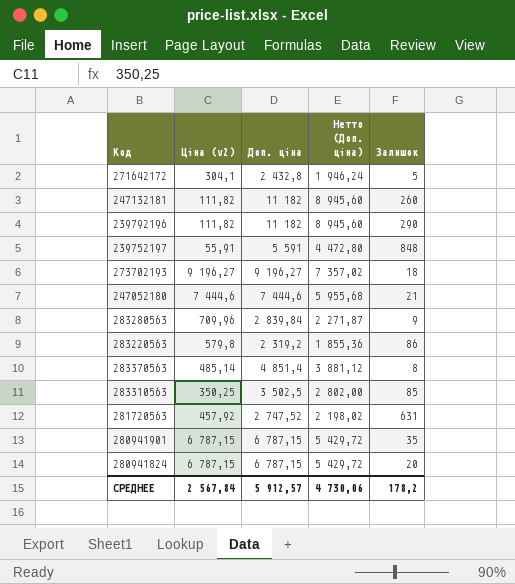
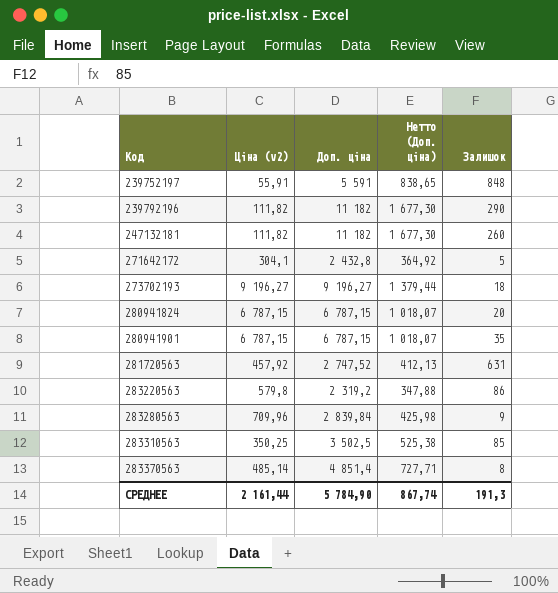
row order: none -> Код ascending
column Нетто (Доп. ціна) | formula: [Доп. ціна] * 0,8 -> [Доп. ціна] * 0,15
row 247052180: 7 444,6 | 7 444,6 | 5 955,68 | 21 -> none
СРЕДНЕЕ | Ціна (v2): 2 567,84 -> 2 161,44
СРЕДНЕЕ | Доп. ціна: 5 912,57 -> 5 784,90
СРЕДНЕЕ | Нетто (Доп. ціна): 4 730,06 -> 867,74
СРЕДНЕЕ | Залишок: 178,2 -> 191,3

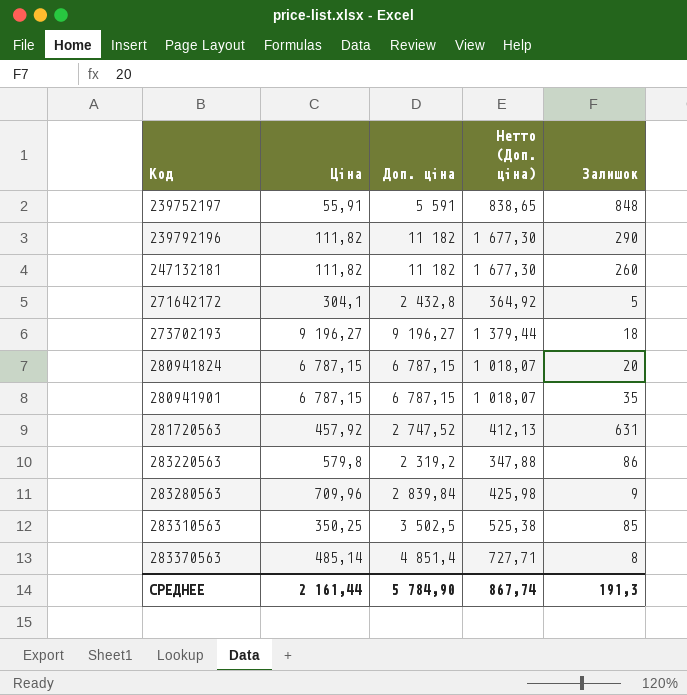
column name: Ціна (v2) -> Ціна

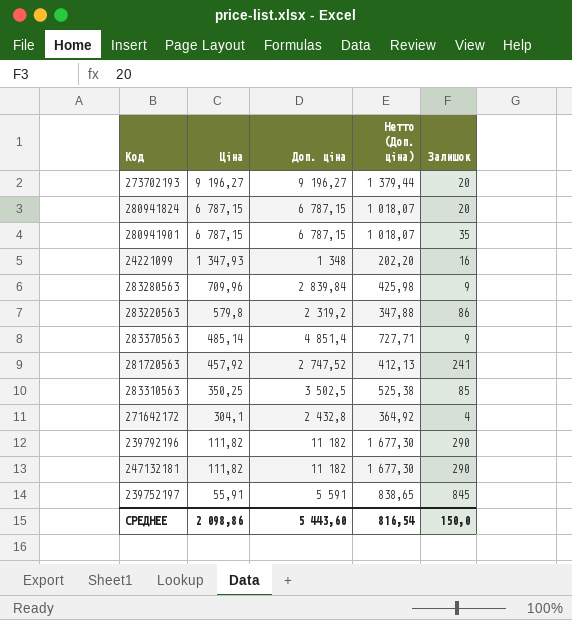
row order: Код ascending -> Ціна descending
273702193 | Залишок: 18 -> 20
row 24221099: none -> 1 347,93 | 1 348 | 202,20 | 16
283370563 | Залишок: 8 -> 9
281720563 | Залишок: 631 -> 241
271642172 | Залишок: 5 -> 4
247132181 | Залишок: 260 -> 290
239752197 | Залишок: 848 -> 845
СРЕДНЕЕ | Ціна: 2 161,44 -> 2 098,86
СРЕДНЕЕ | Доп. ціна: 5 784,90 -> 5 443,60
СРЕДНЕЕ | Нетто (Доп. ціна): 867,74 -> 816,54
СРЕДНЕЕ | Залишок: 191,3 -> 150,0

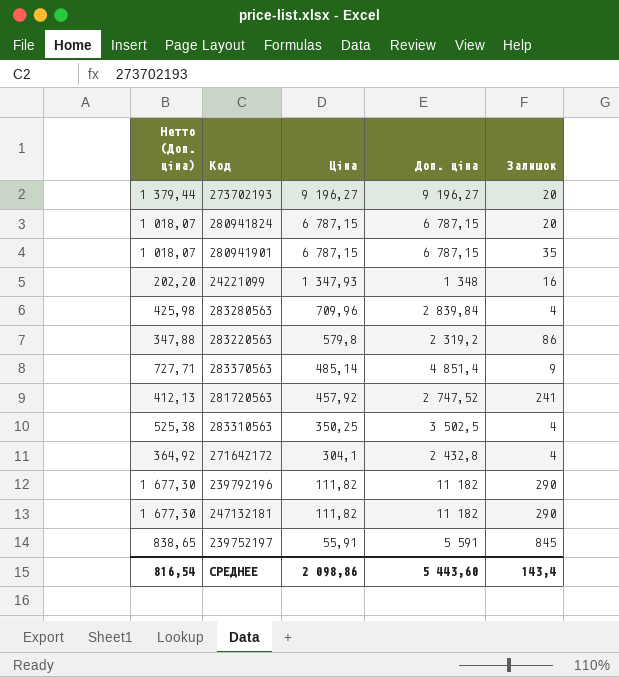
column Нетто (Доп. ціна) | position: 4 -> 1
283280563 | Залишок: 9 -> 4
283310563 | Залишок: 85 -> 4
СРЕДНЕЕ | Залишок: 150,0 -> 143,4

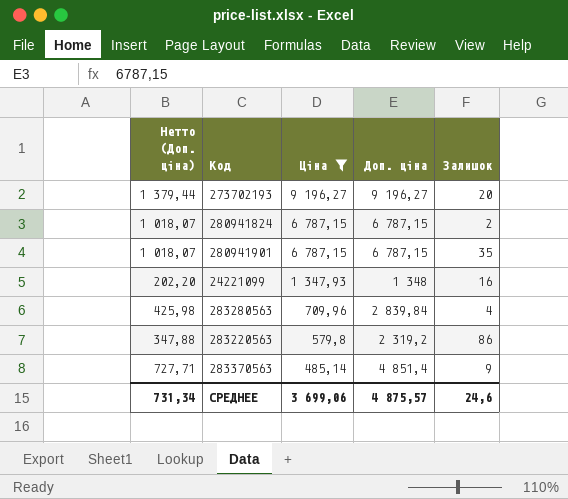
filter: none -> Ціна >= 485,14
280941824 | Залишок: 20 -> 2
СРЕДНЕЕ | Нетто (Доп. ціна): 816,54 -> 731,34
СРЕДНЕЕ | Ціна: 2 098,86 -> 3 699,06
СРЕДНЕЕ | Доп. ціна: 5 443,60 -> 4 875,57
СРЕДНЕЕ | Залишок: 143,4 -> 24,6

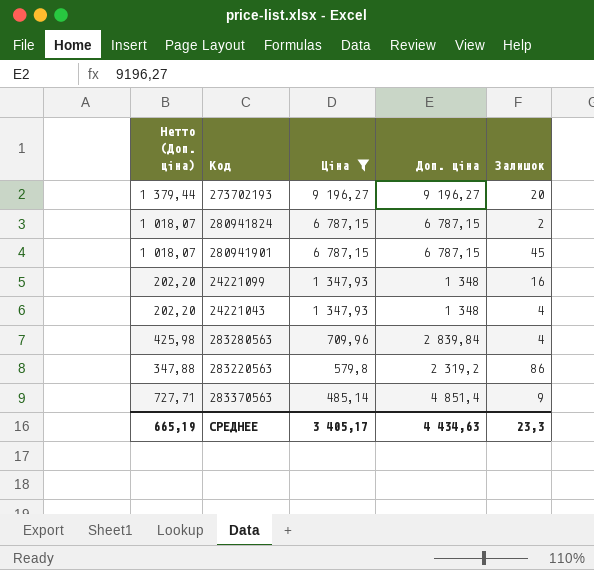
280941901 | Залишок: 35 -> 45
row 24221043: none -> 202,20 | 1 347,93 | 1 348 | 4
СРЕДНЕЕ | Нетто (Доп. ціна): 731,34 -> 665,19
СРЕДНЕЕ | Ціна: 3 699,06 -> 3 405,17
СРЕДНЕЕ | Доп. ціна: 4 875,57 -> 4 434,63
СРЕДНЕЕ | Залишок: 24,6 -> 23,3

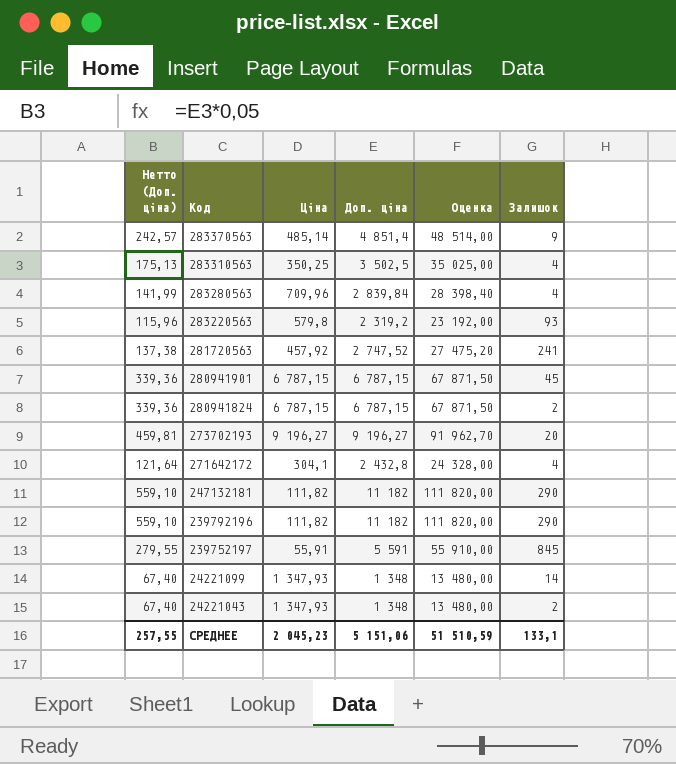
filter: Ціна >= 485,14 -> none
row order: Ціна descending -> Код descending
column Нетто (Доп. ціна) | formula: [Доп. ціна] * 0,15 -> [Доп. ціна] * 0,05
column Оценка | formula: none -> [Доп. ціна] * 10
283220563 | Залишок: 86 -> 93
24221099 | Залишок: 16 -> 14
24221043 | Залишок: 4 -> 2
СРЕДНЕЕ | Нетто (Доп. ціна): 665,19 -> 257,55
СРЕДНЕЕ | Ціна: 3 405,17 -> 2 045,23
СРЕДНЕЕ | Доп. ціна: 4 434,63 -> 5 151,06
СРЕДНЕЕ | Залишок: 23,3 -> 133,1

